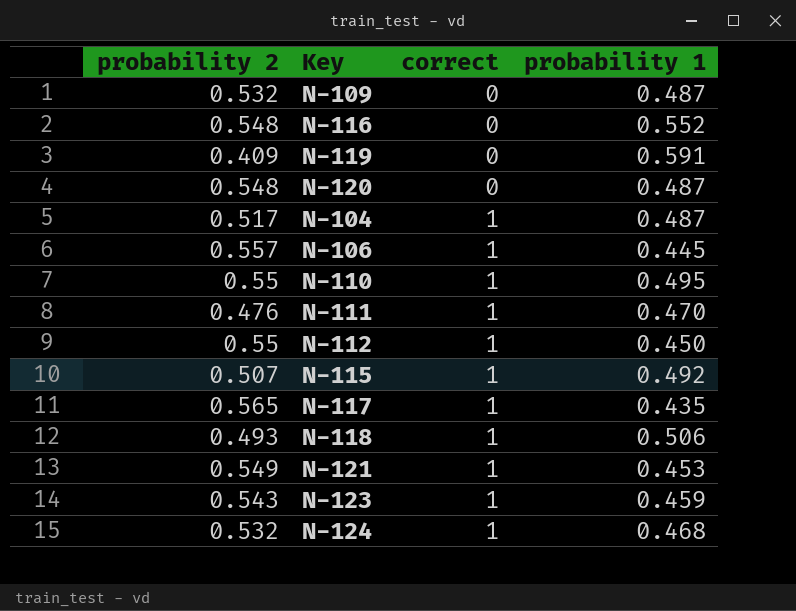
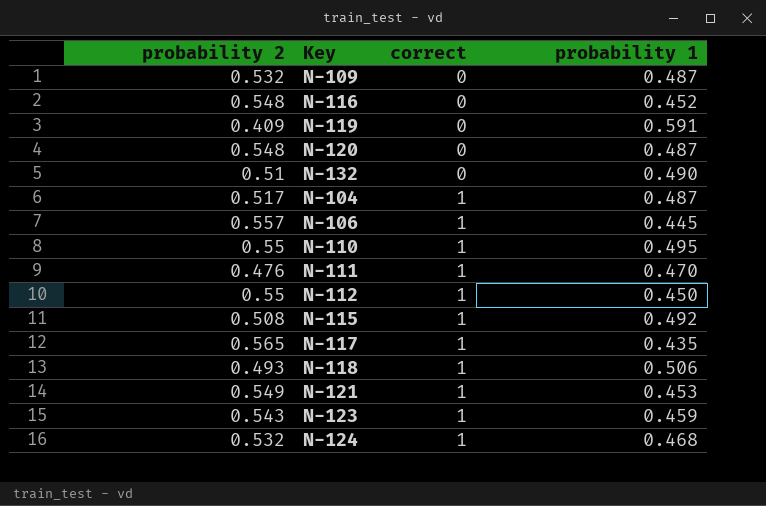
N-116 | probability 1: 0.552 -> 0.452
row N-132: none -> 0.51 | 0 | 0.490
N-115 | probability 2: 0.507 -> 0.508

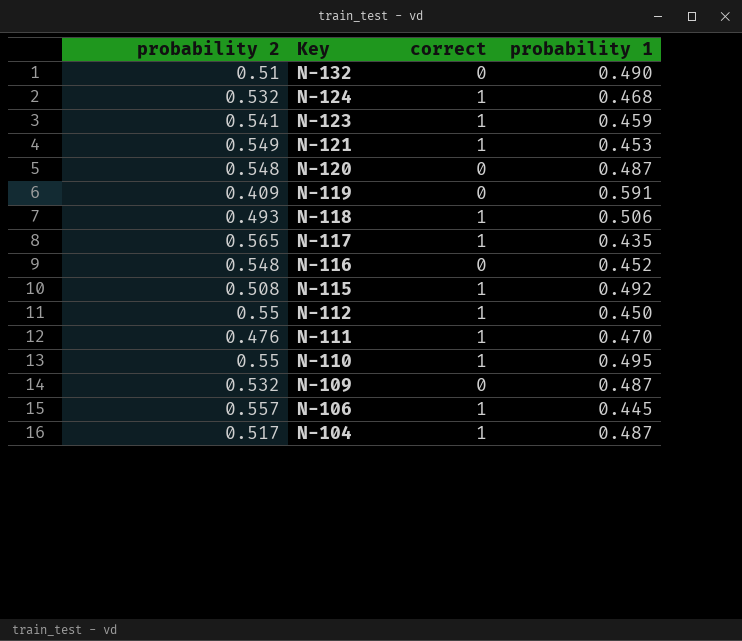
row order: correct ascending -> Key descending
N-123 | probability 2: 0.543 -> 0.541

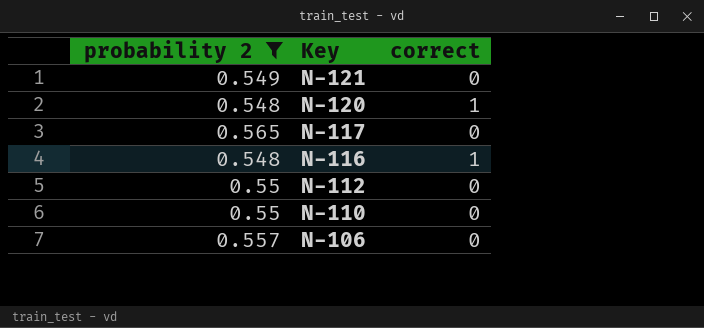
filter: none -> probability 2 >= 0.548
column probability 1 | position: 4 -> none
N-121 | correct: 1 -> 0
N-120 | correct: 0 -> 1
N-117 | correct: 1 -> 0
N-116 | correct: 0 -> 1
N-112 | correct: 1 -> 0
N-110 | correct: 1 -> 0
N-106 | correct: 1 -> 0

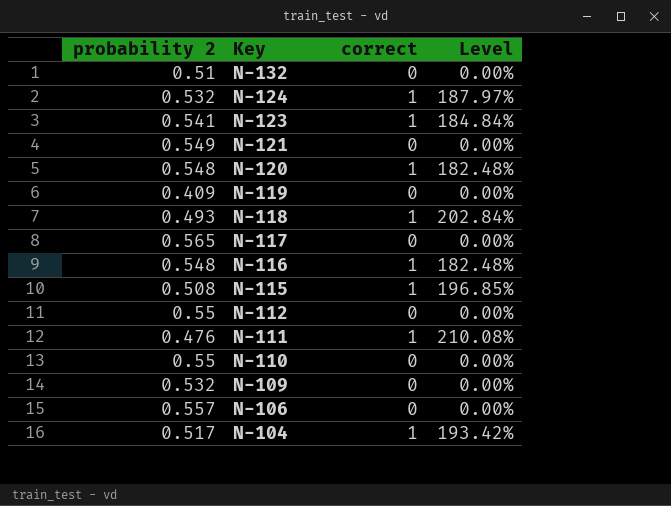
filter: probability 2 >= 0.548 -> none
column Level | formula: none -> [correct] / [probability 2]

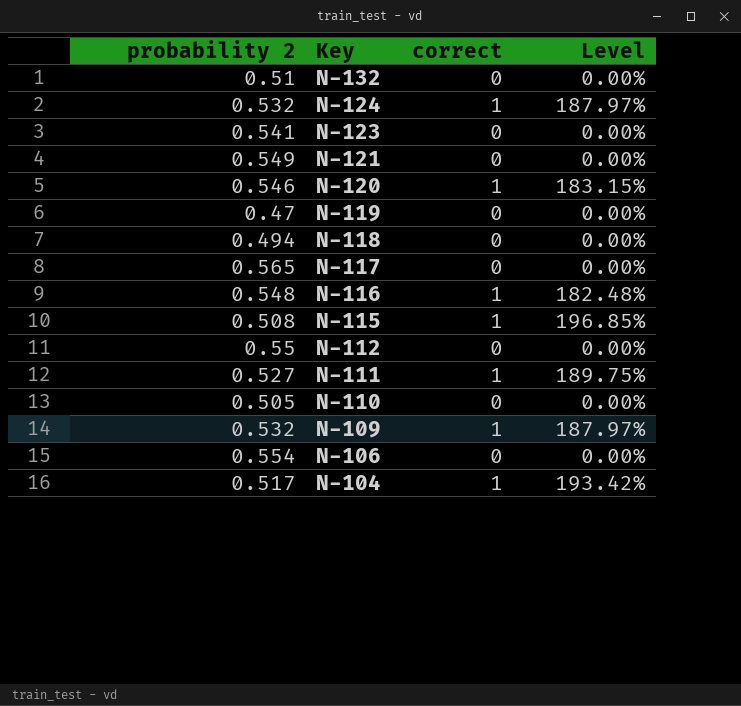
N-123 | correct: 1 -> 0
N-123 | Level: 184.84% -> 0.00%
N-120 | probability 2: 0.548 -> 0.546
N-120 | Level: 182.48% -> 183.15%
N-119 | probability 2: 0.409 -> 0.47
N-118 | probability 2: 0.493 -> 0.494
N-118 | correct: 1 -> 0
N-118 | Level: 202.84% -> 0.00%
N-111 | probability 2: 0.476 -> 0.527
N-111 | Level: 210.08% -> 189.75%
N-110 | probability 2: 0.55 -> 0.505
N-109 | correct: 0 -> 1
N-109 | Level: 0.00% -> 187.97%
N-106 | probability 2: 0.557 -> 0.554

